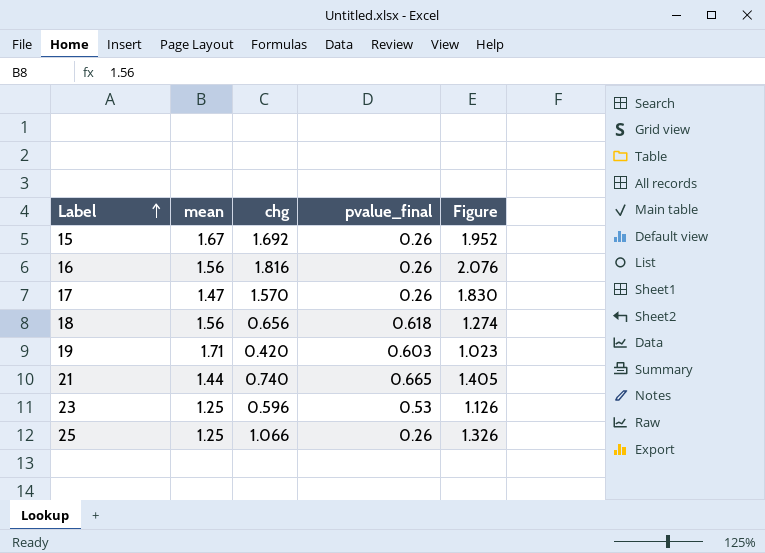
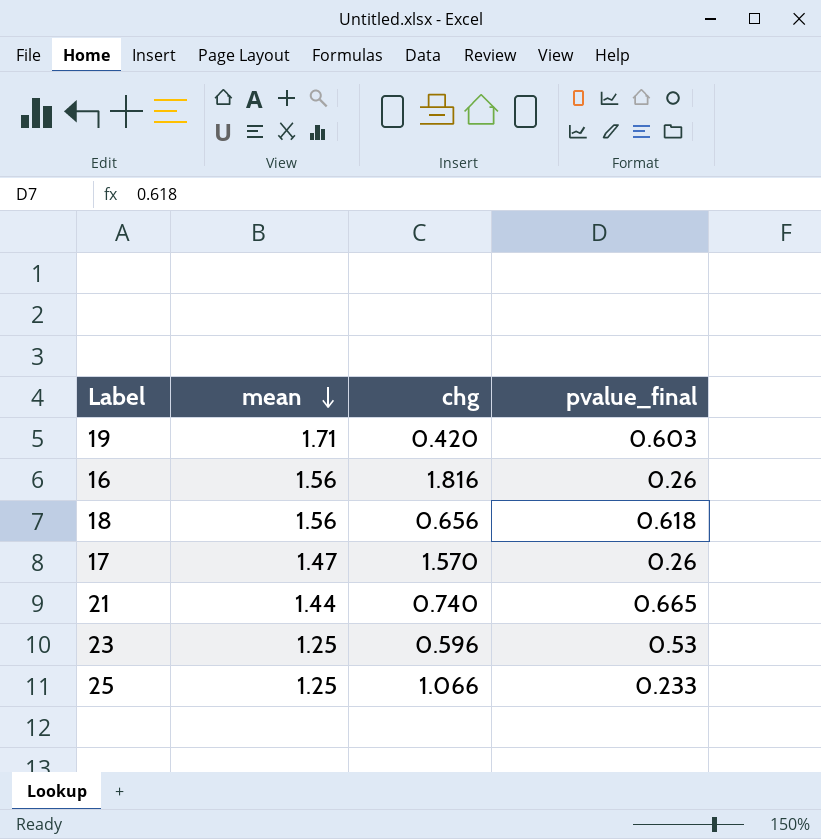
row order: Label ascending -> mean descending
column Figure | formula: [chg] + [pvalue_final] -> none
row 15: 1.67 | 1.692 | 0.26 | 1.952 -> none
25 | pvalue_final: 0.26 -> 0.233

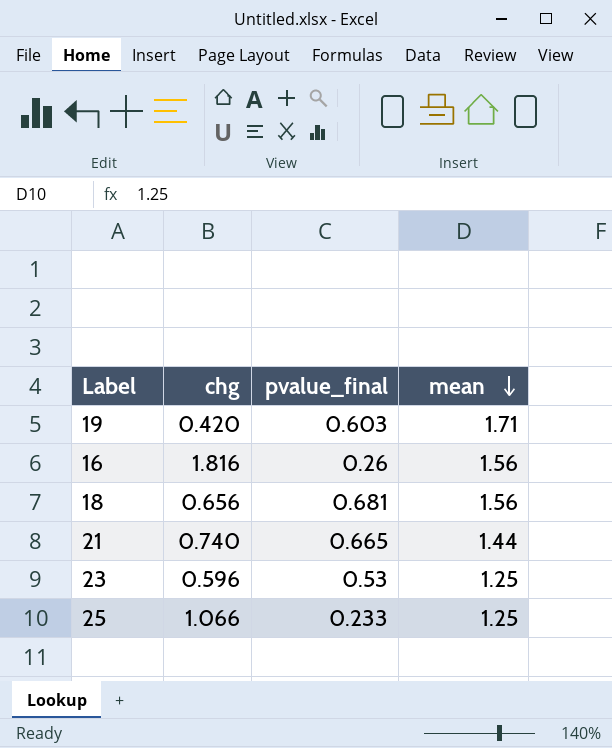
column mean | position: 2 -> 4
row 17: 1.47 | 1.570 | 0.26 -> none
18 | pvalue_final: 0.618 -> 0.681

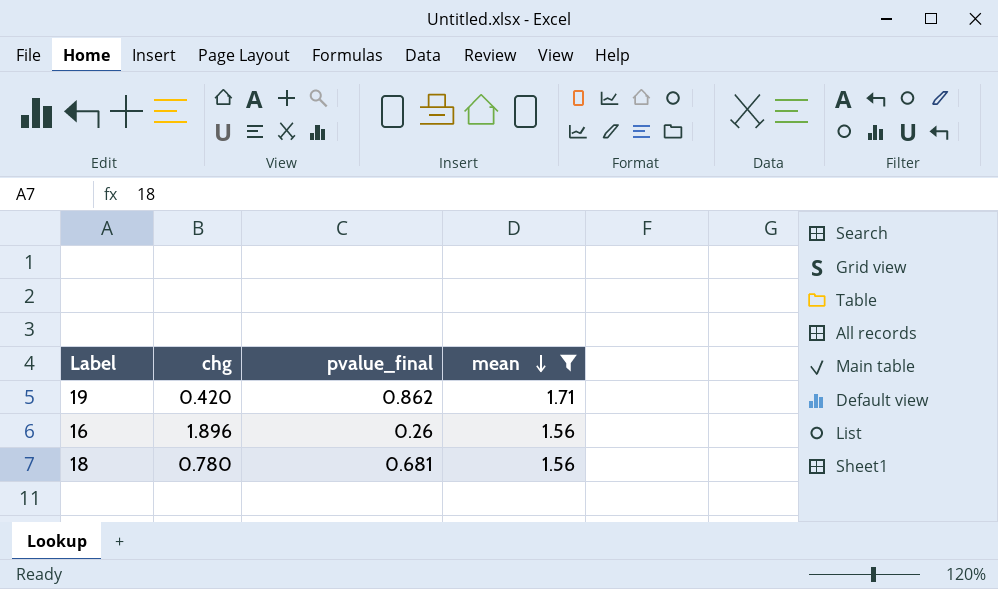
filter: none -> mean >= 1.56
19 | pvalue_final: 0.603 -> 0.862
16 | chg: 1.816 -> 1.896
18 | chg: 0.656 -> 0.780

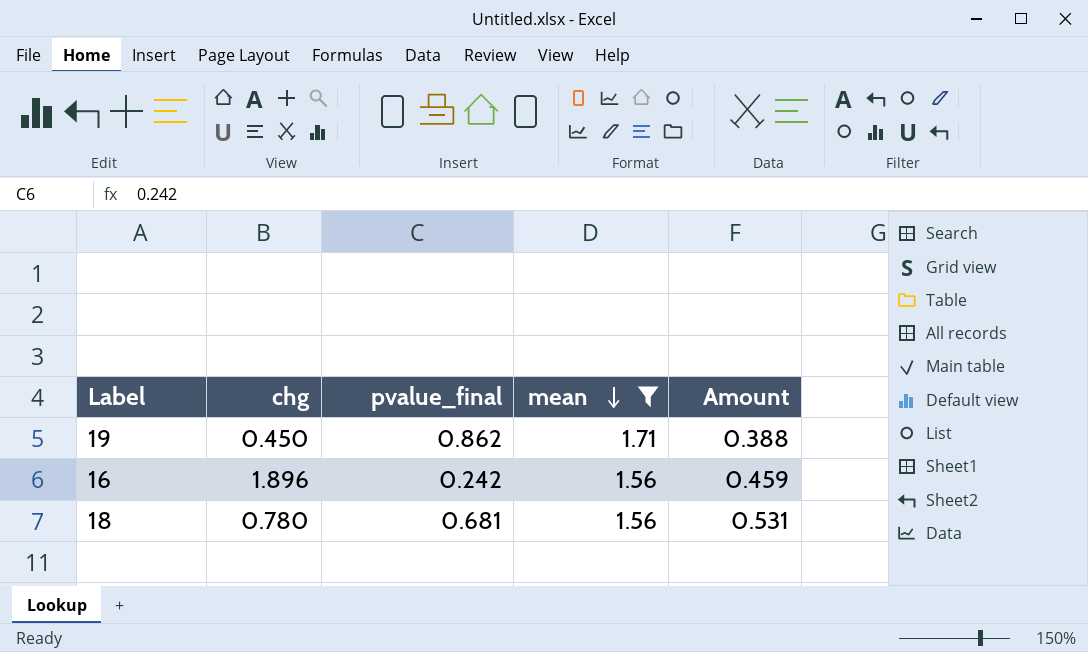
column Amount | formula: none -> [chg] * [pvalue_final]
19 | chg: 0.420 -> 0.450
16 | pvalue_final: 0.26 -> 0.242

